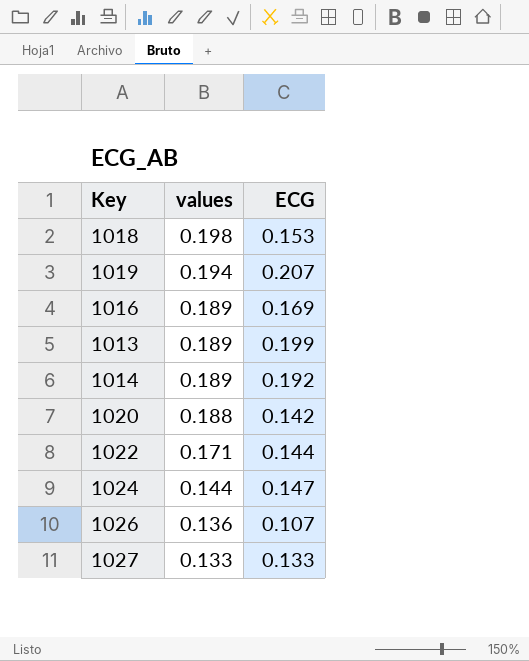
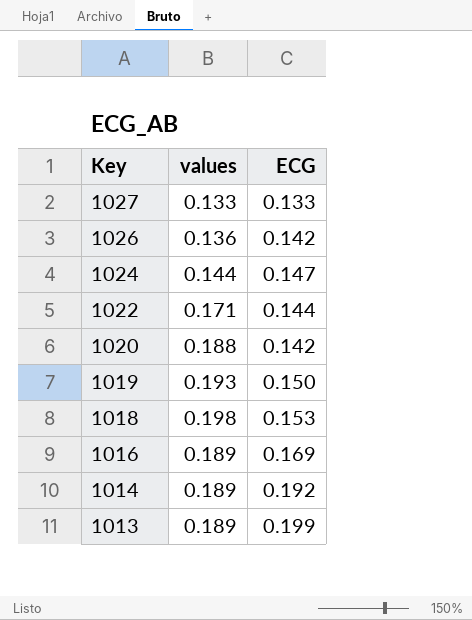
row order: values descending -> Key descending
1026 | ECG: 0.107 -> 0.142
1019 | values: 0.194 -> 0.193
1019 | ECG: 0.207 -> 0.150

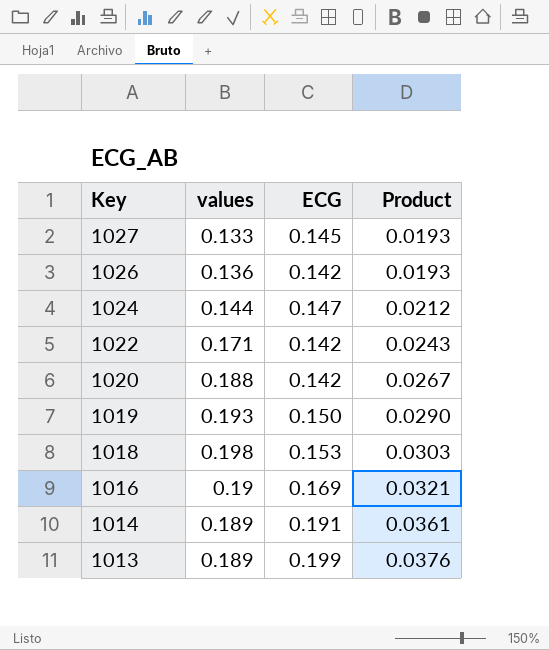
column Product | formula: none -> [values] * [ECG]
1027 | ECG: 0.133 -> 0.145
1022 | ECG: 0.144 -> 0.142
1016 | values: 0.189 -> 0.19
1014 | ECG: 0.192 -> 0.191

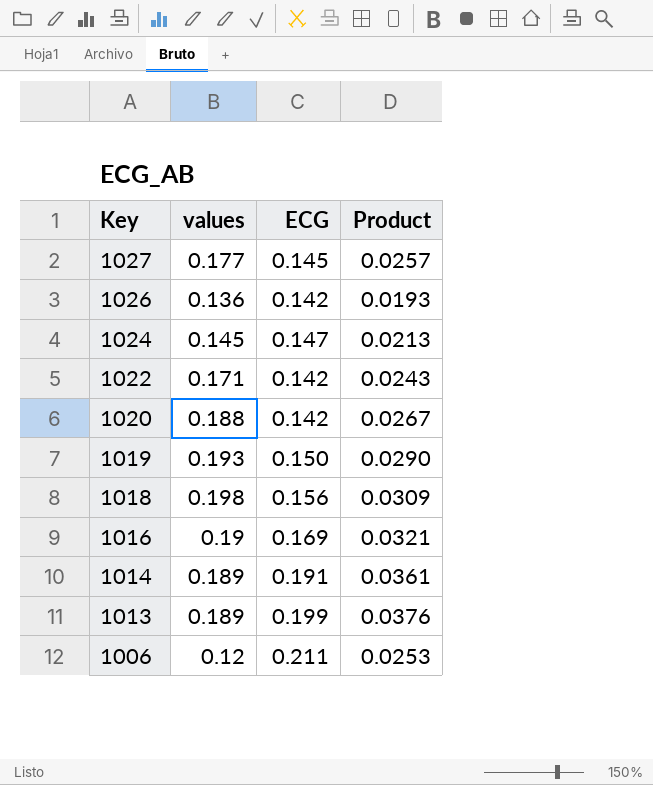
1027 | values: 0.133 -> 0.177
1027 | Product: 0.0193 -> 0.0257
1024 | values: 0.144 -> 0.145
1024 | Product: 0.0212 -> 0.0213
1018 | ECG: 0.153 -> 0.156
1018 | Product: 0.0303 -> 0.0309
row 1006: none -> 0.12 | 0.211 | 0.0253

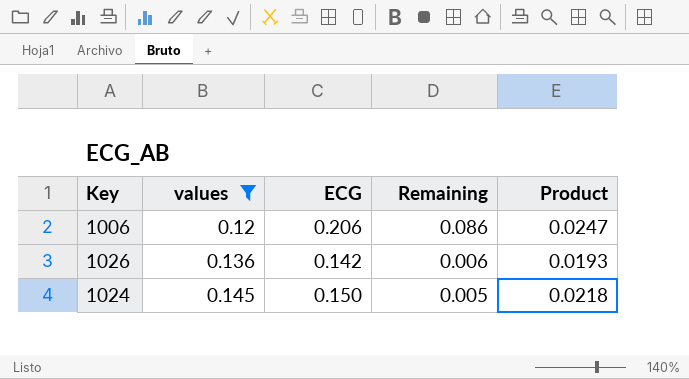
filter: none -> values <= 0.145
row order: Key descending -> values ascending
column Remaining | formula: none -> [ECG] - [values]
1006 | ECG: 0.211 -> 0.206
1006 | Product: 0.0253 -> 0.0247
1024 | ECG: 0.147 -> 0.150
1024 | Product: 0.0213 -> 0.0218

